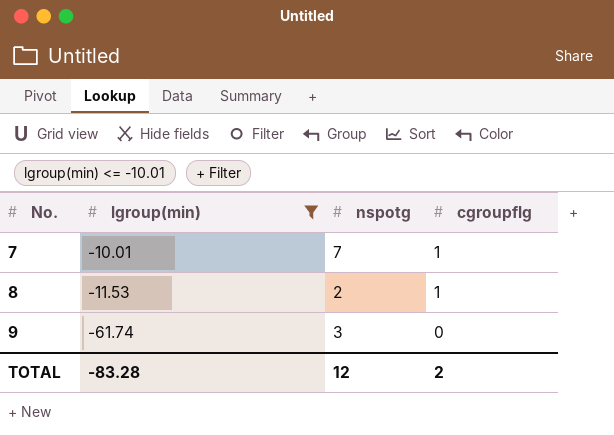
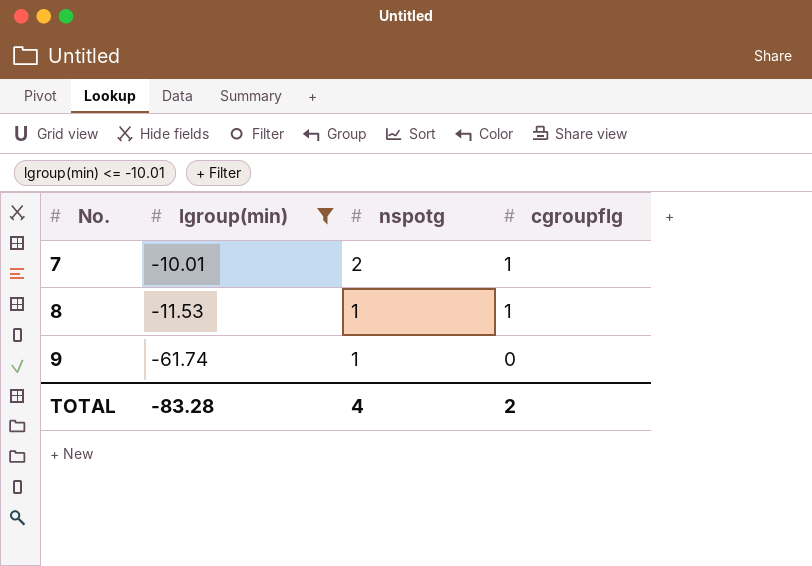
7 | nspotg: 7 -> 2
8 | nspotg: 2 -> 1
9 | nspotg: 3 -> 1
TOTAL | nspotg: 12 -> 4

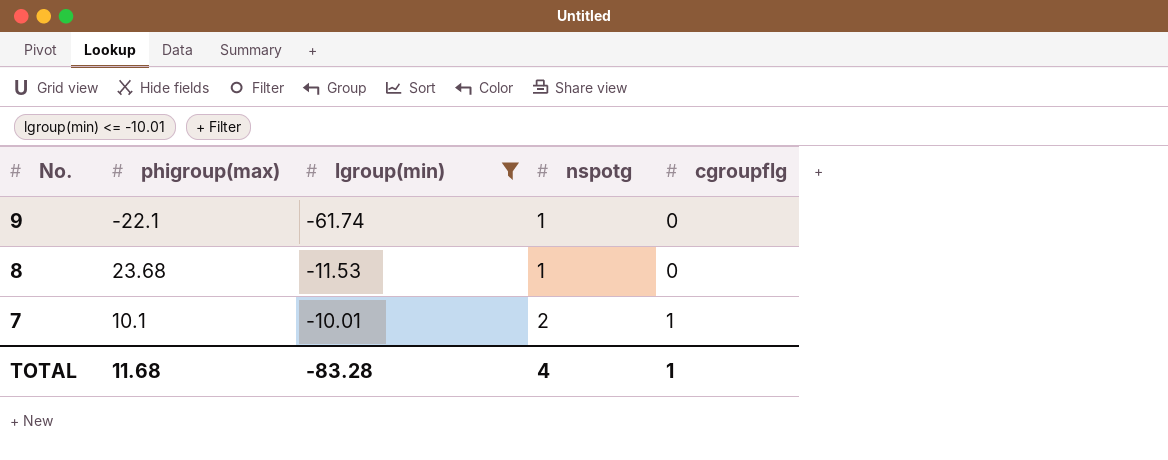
row order: No. ascending -> No. descending
column phigroup(max) | position: none -> 2
8 | cgroupflg: 1 -> 0
TOTAL | cgroupflg: 2 -> 1

